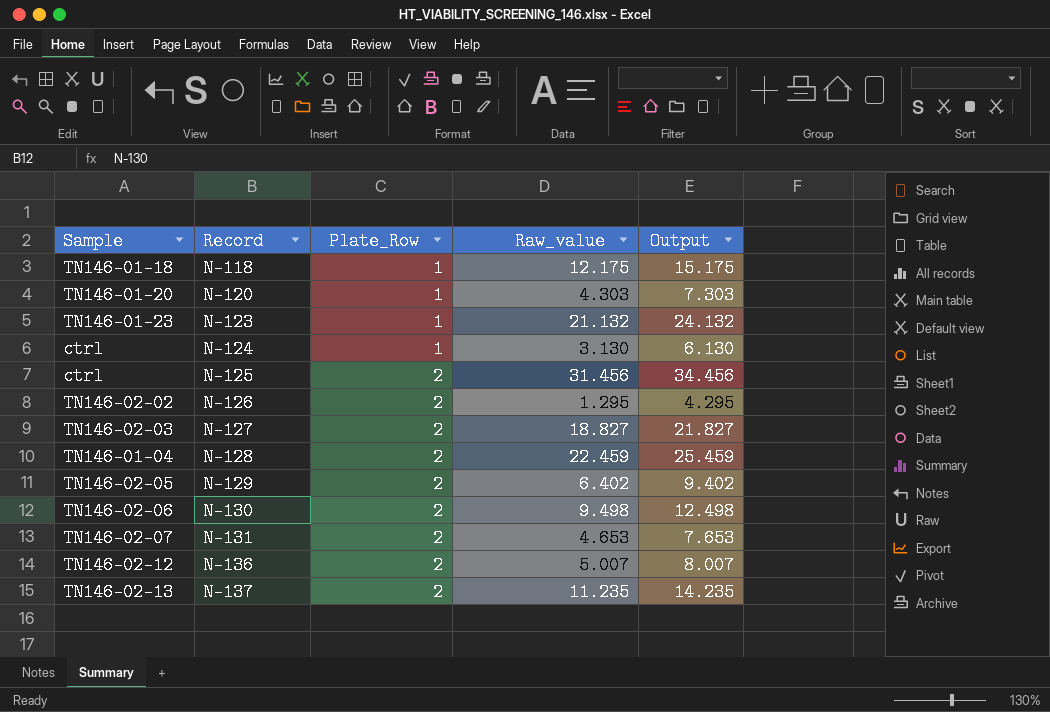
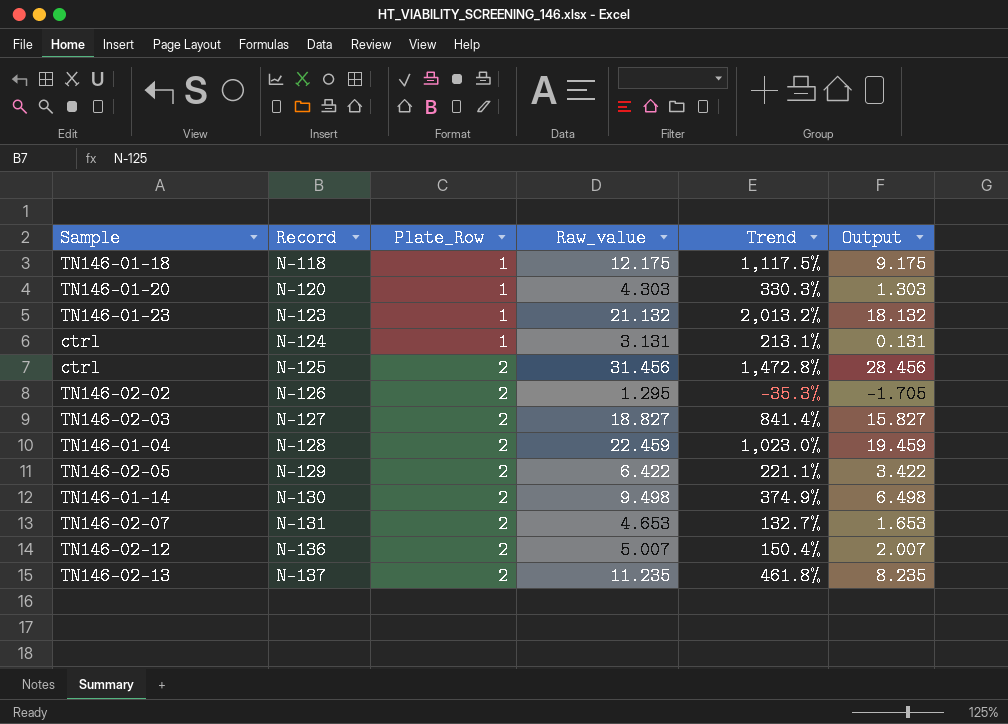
column Trend | formula: none -> ([Raw_value] - [Plate_Row]) / [Plate_Row]
column Output | formula: [Raw_value] + 3 -> [Raw_value] - 3
N-124 | Raw_value: 3.130 -> 3.131
N-129 | Raw_value: 6.402 -> 6.422
N-130 | Sample: TN146-02-06 -> TN146-01-14

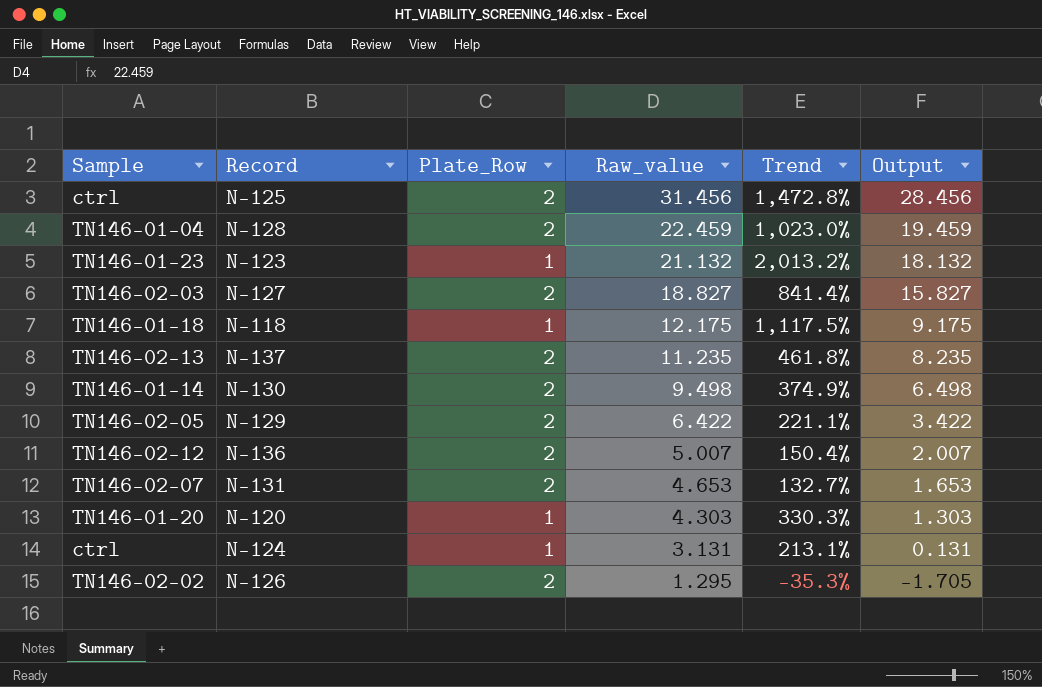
row order: Record ascending -> Raw_value descending

